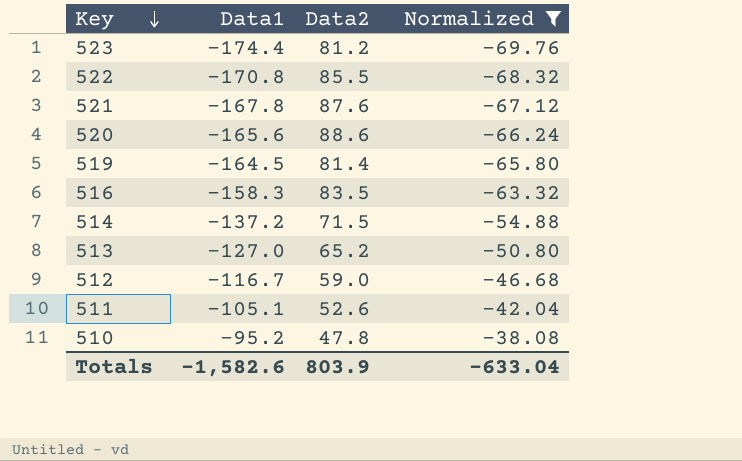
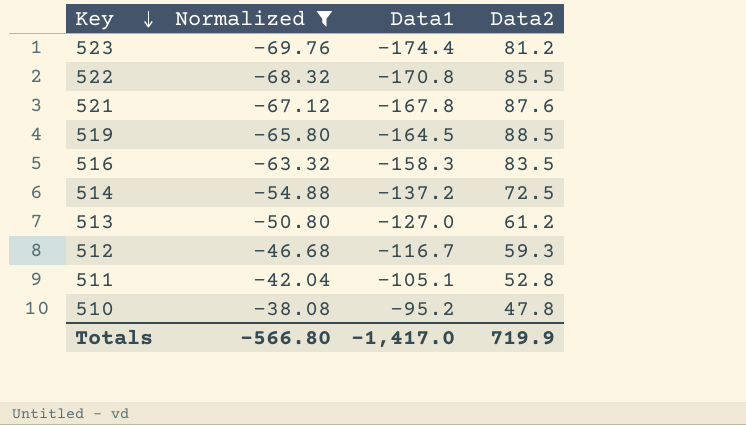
column Normalized | position: 4 -> 2
row 520: -165.6 | 88.6 | -66.24 -> none
519 | Data2: 81.4 -> 88.5
514 | Data2: 71.5 -> 72.5
513 | Data2: 65.2 -> 61.2
512 | Data2: 59.0 -> 59.3
511 | Data2: 52.6 -> 52.8
Totals | Normalized: -633.04 -> -566.80
Totals | Data1: -1,582.6 -> -1,417.0
Totals | Data2: 803.9 -> 719.9

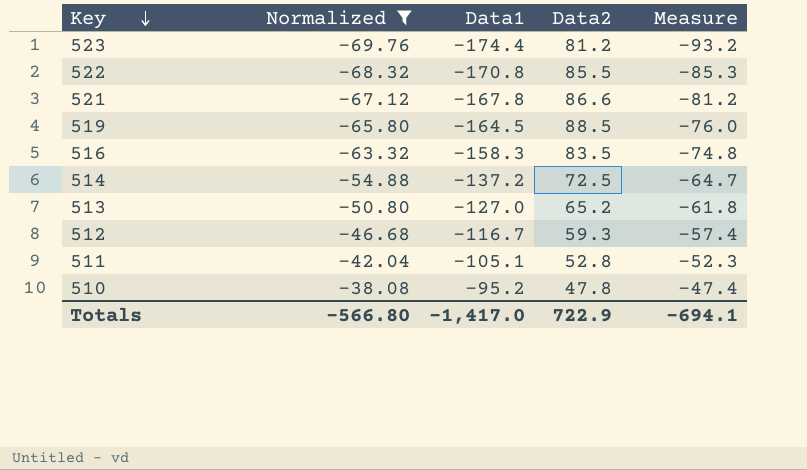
column Measure | formula: none -> [Data1] + [Data2]
521 | Data2: 87.6 -> 86.6
513 | Data2: 61.2 -> 65.2
Totals | Data2: 719.9 -> 722.9

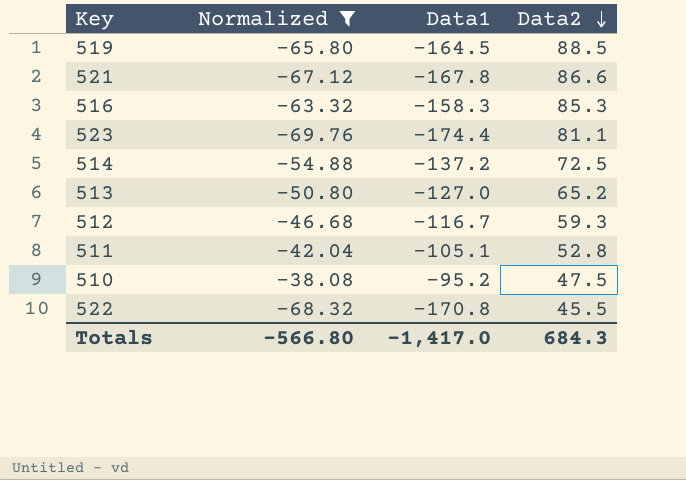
row order: Key descending -> Data2 descending
column Measure | formula: [Data1] + [Data2] -> none
516 | Data2: 83.5 -> 85.3
523 | Data2: 81.2 -> 81.1
510 | Data2: 47.8 -> 47.5
522 | Data2: 85.5 -> 45.5
Totals | Data2: 722.9 -> 684.3

